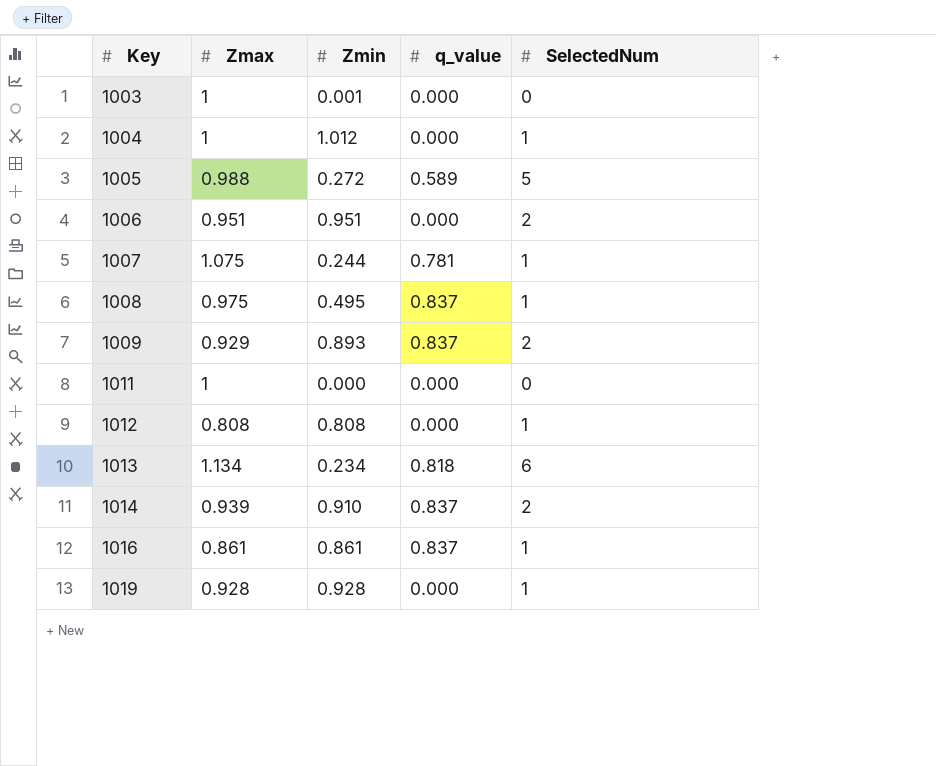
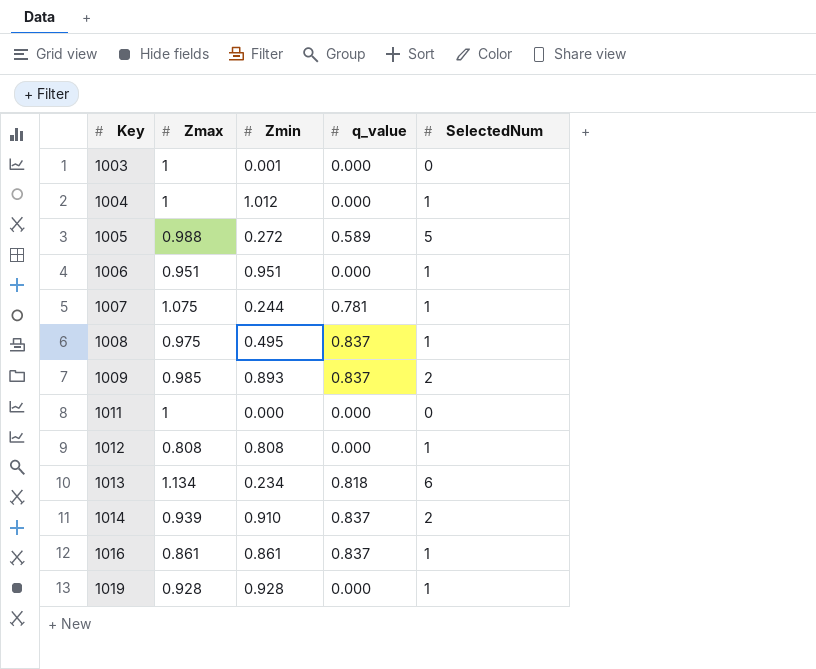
1006 | SelectedNum: 2 -> 1
1009 | Zmax: 0.929 -> 0.985

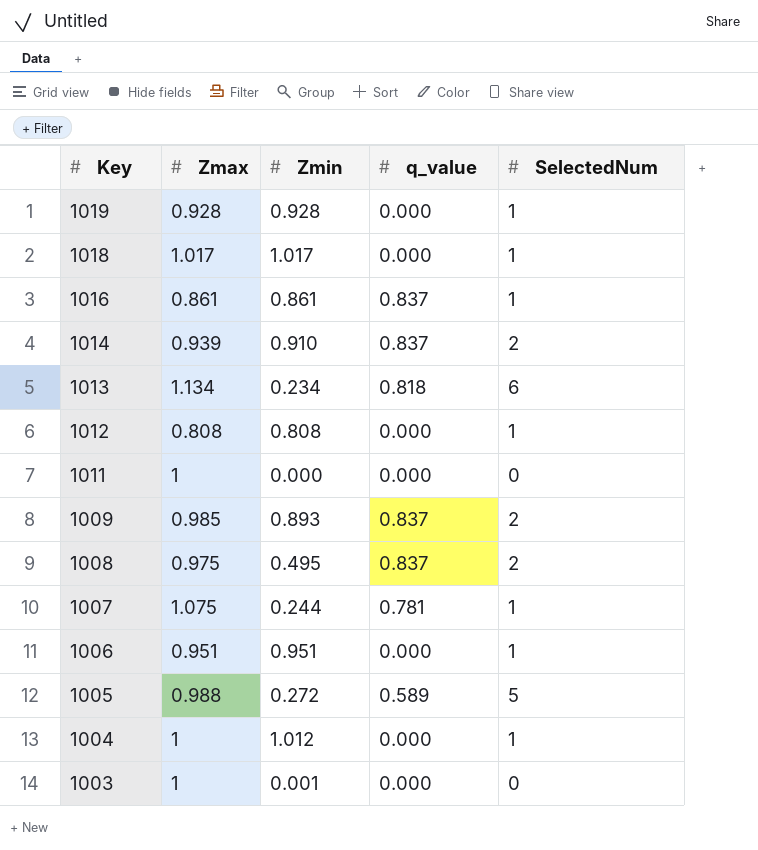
row order: Key ascending -> Key descending
row 1018: none -> 1.017 | 1.017 | 0.000 | 1
1008 | SelectedNum: 1 -> 2

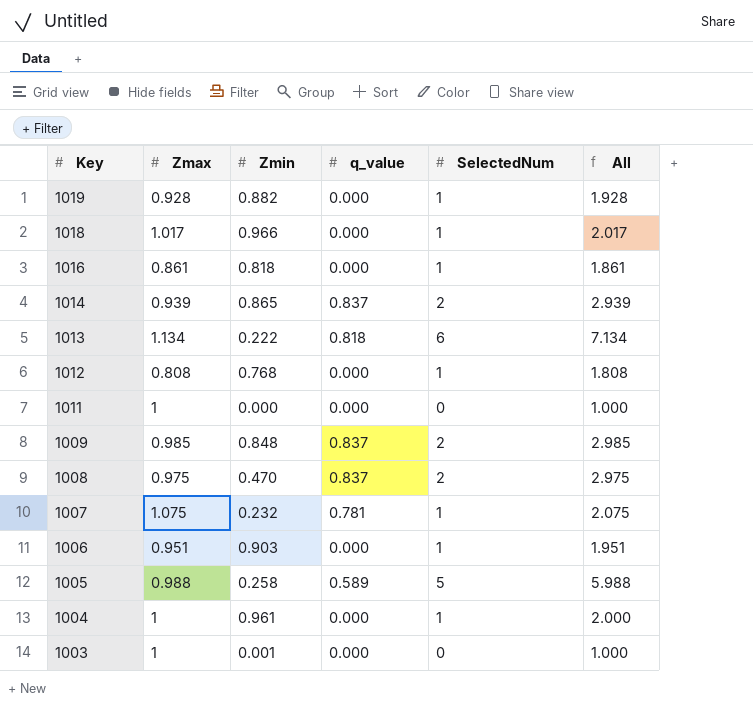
column All | formula: none -> [Zmax] + [SelectedNum]
1019 | Zmin: 0.928 -> 0.882
1018 | Zmin: 1.017 -> 0.966
1016 | Zmin: 0.861 -> 0.818
1016 | q_value: 0.837 -> 0.000
1014 | Zmin: 0.910 -> 0.865
1013 | Zmin: 0.234 -> 0.222
1012 | Zmin: 0.808 -> 0.768
1009 | Zmin: 0.893 -> 0.848
1008 | Zmin: 0.495 -> 0.470
1007 | Zmin: 0.244 -> 0.232
1006 | Zmin: 0.951 -> 0.903
1005 | Zmin: 0.272 -> 0.258
1004 | Zmin: 1.012 -> 0.961

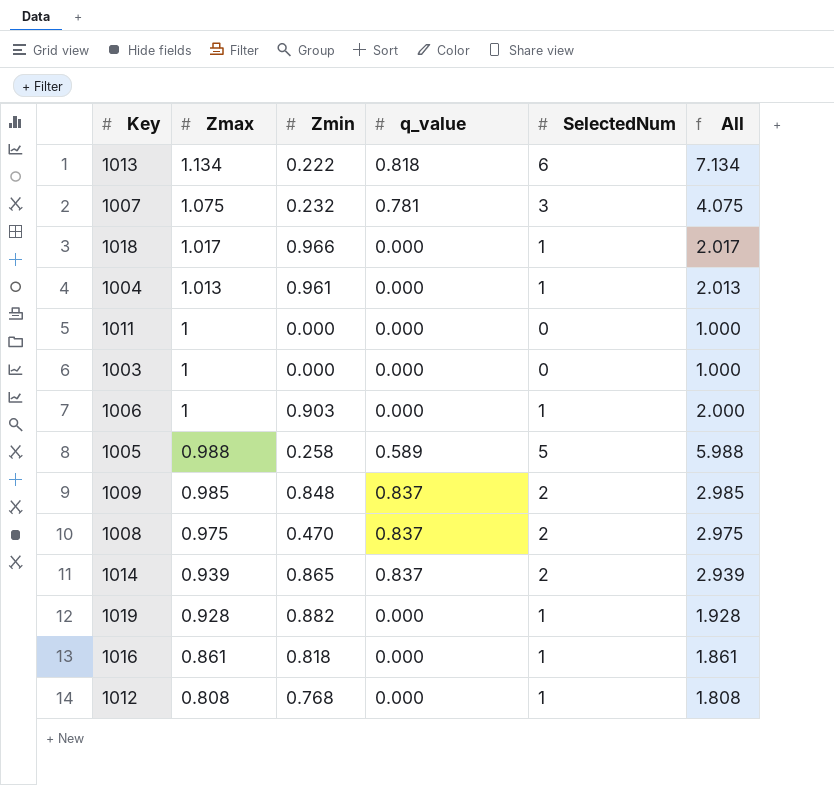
row order: Key descending -> Zmax descending
1007 | SelectedNum: 1 -> 3
1007 | All: 2.075 -> 4.075
1004 | Zmax: 1 -> 1.013
1004 | All: 2.000 -> 2.013
1003 | Zmin: 0.001 -> 0.000
1006 | Zmax: 0.951 -> 1
1006 | All: 1.951 -> 2.000

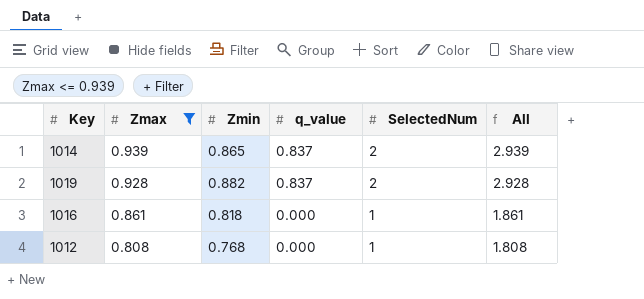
filter: none -> Zmax <= 0.939
1019 | q_value: 0.000 -> 0.837
1019 | SelectedNum: 1 -> 2
1019 | All: 1.928 -> 2.928

